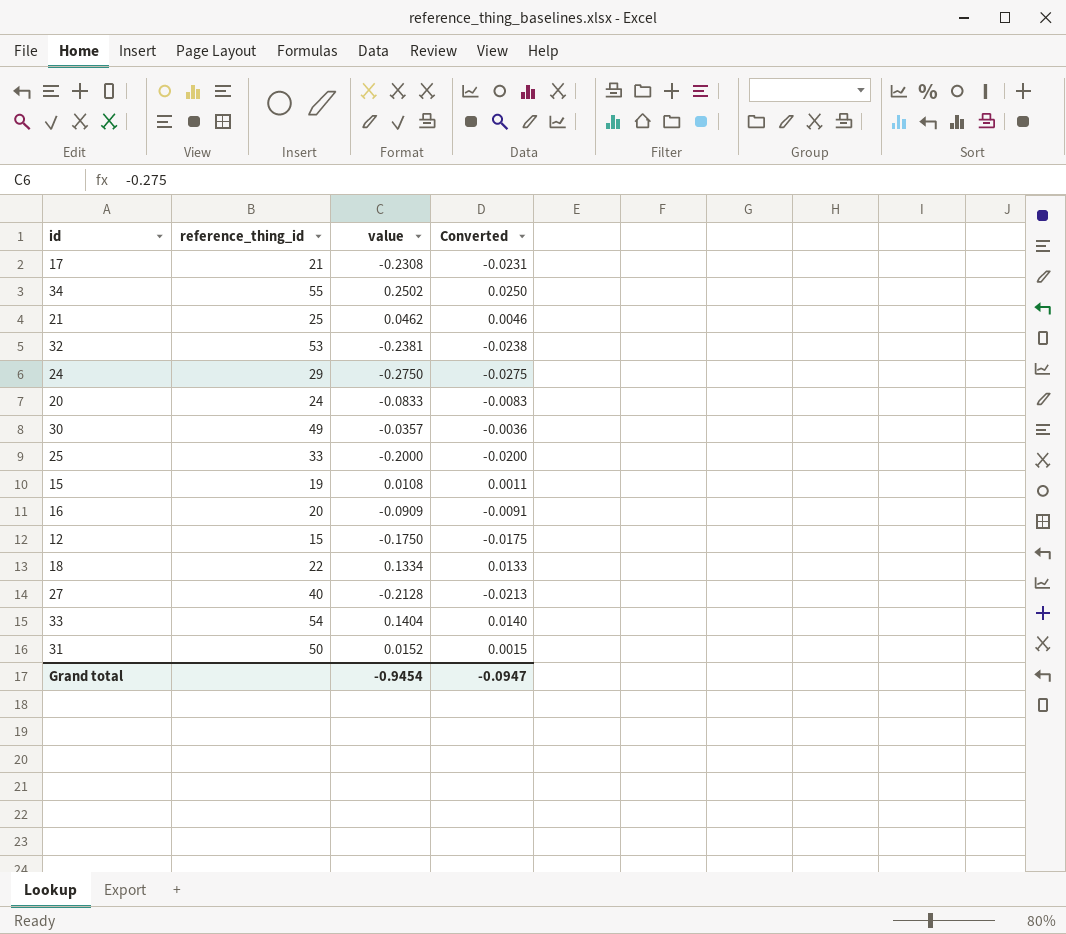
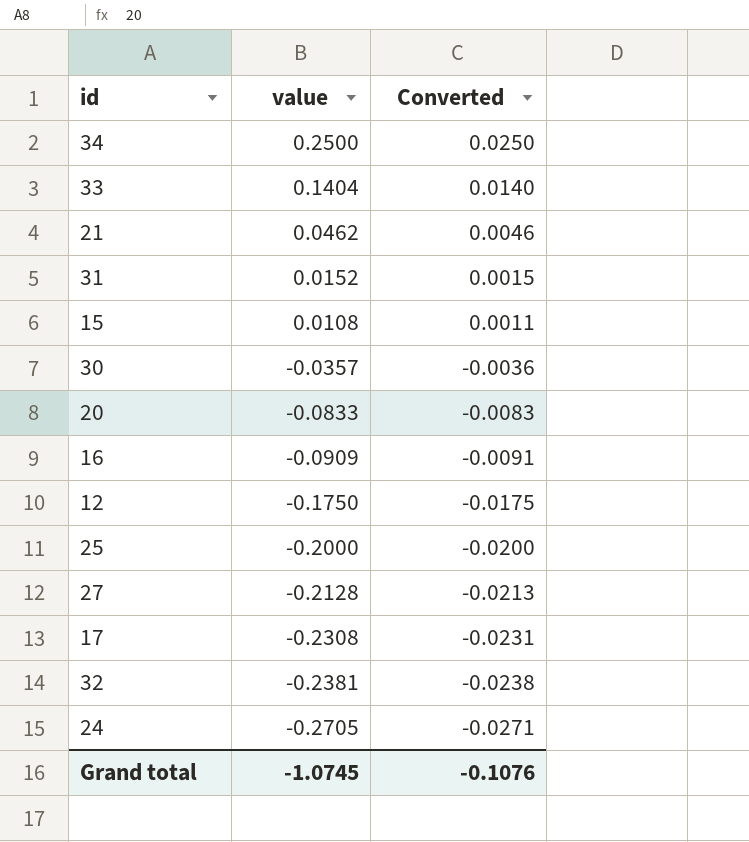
row order: none -> value descending
column reference_thing_id | position: 2 -> none
row 18: 22 | 0.1334 | 0.0133 -> none
34 | value: 0.2502 -> 0.2500
24 | value: -0.2750 -> -0.2705
24 | Converted: -0.0275 -> -0.0271
Grand total | value: -0.9454 -> -1.0745
Grand total | Converted: -0.0947 -> -0.1076

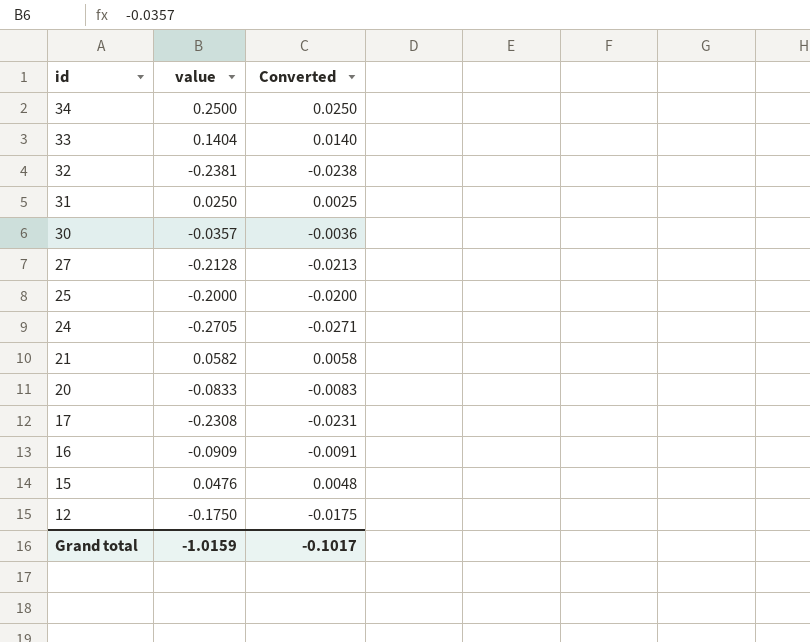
row order: value descending -> id descending
31 | value: 0.0152 -> 0.0250
31 | Converted: 0.0015 -> 0.0025
21 | value: 0.0462 -> 0.0582
21 | Converted: 0.0046 -> 0.0058
15 | value: 0.0108 -> 0.0476
15 | Converted: 0.0011 -> 0.0048
Grand total | value: -1.0745 -> -1.0159
Grand total | Converted: -0.1076 -> -0.1017

